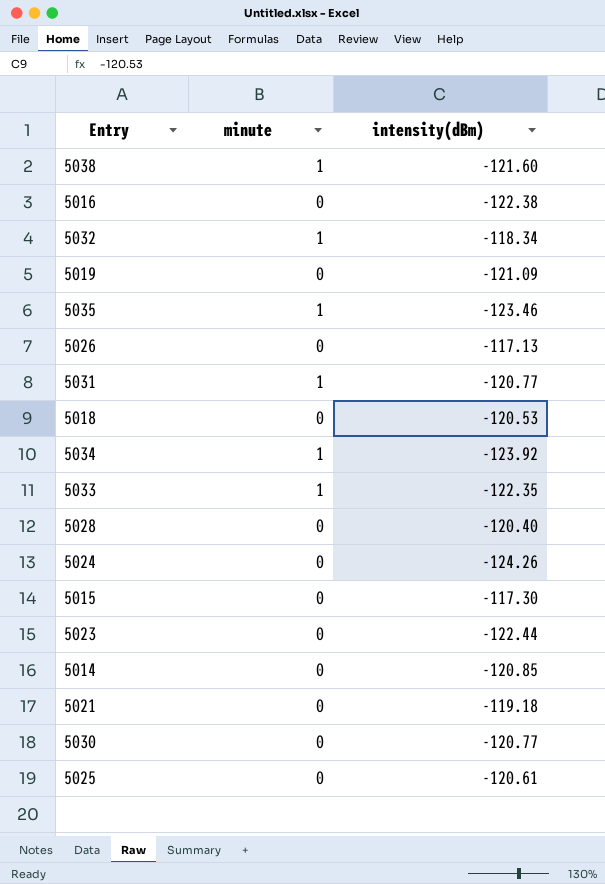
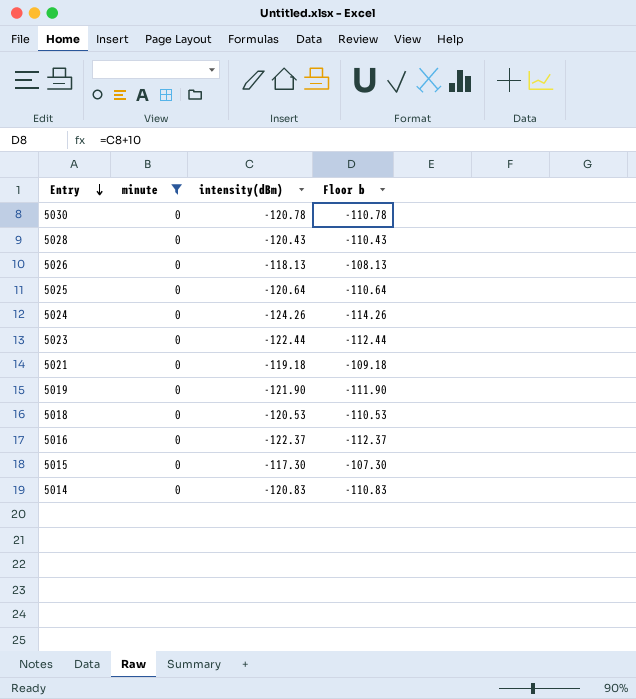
filter: none -> minute = 0
row order: none -> Entry descending
column Floor b | formula: none -> [intensity(dBm)] + 10
5030 | intensity(dBm): -120.77 -> -120.78
5028 | intensity(dBm): -120.40 -> -120.43
5026 | intensity(dBm): -117.13 -> -118.13
5025 | intensity(dBm): -120.61 -> -120.64
5019 | intensity(dBm): -121.09 -> -121.90
5016 | intensity(dBm): -122.38 -> -122.37
5014 | intensity(dBm): -120.85 -> -120.83

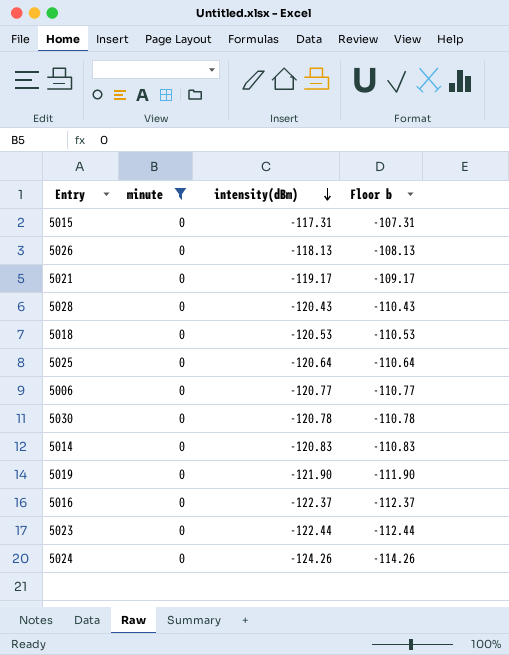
row order: Entry descending -> intensity(dBm) descending
5015 | intensity(dBm): -117.30 -> -117.31
5015 | Floor b: -107.30 -> -107.31
5021 | intensity(dBm): -119.18 -> -119.17
5021 | Floor b: -109.18 -> -109.17
row 5006: none -> 0 | -120.77 | -110.77

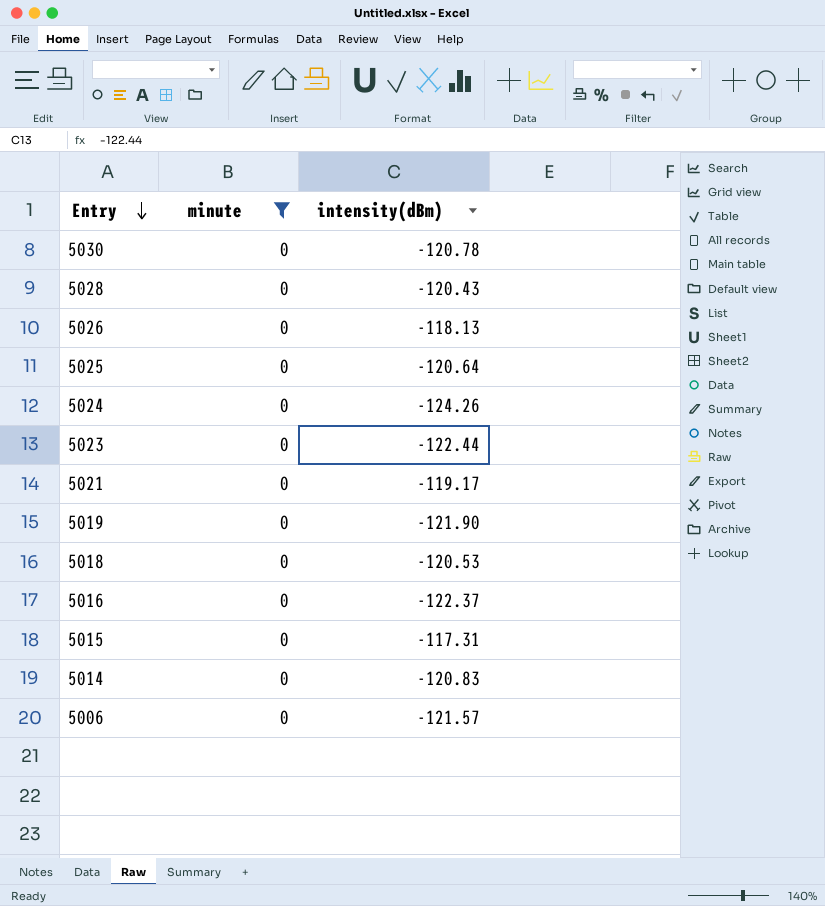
row order: intensity(dBm) descending -> Entry descending
column Floor b | formula: [intensity(dBm)] + 10 -> none
5006 | intensity(dBm): -120.77 -> -121.57

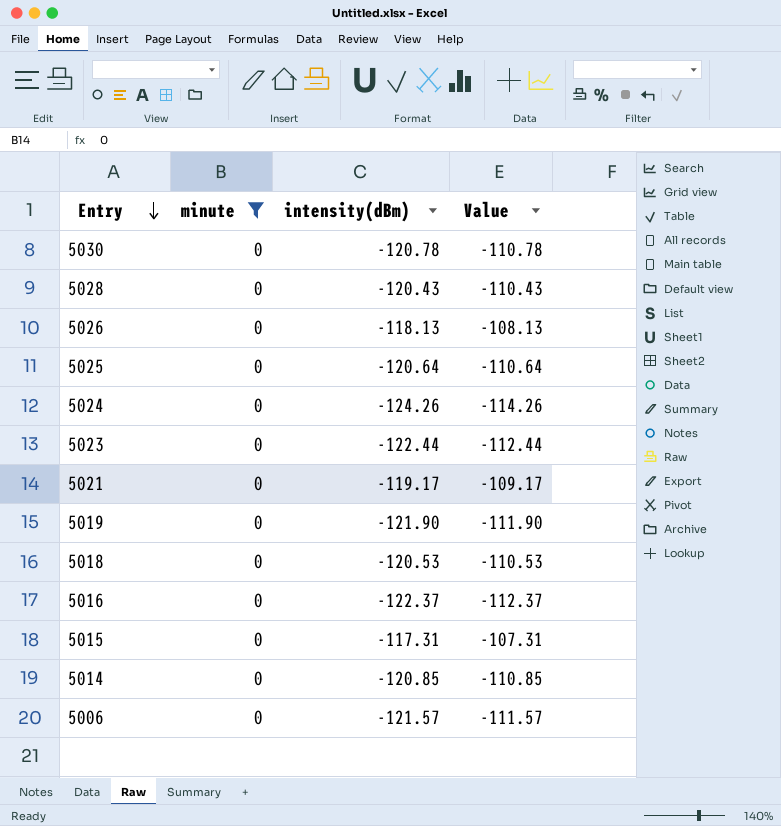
column Value | formula: none -> [intensity(dBm)] + 10
5014 | intensity(dBm): -120.83 -> -120.85

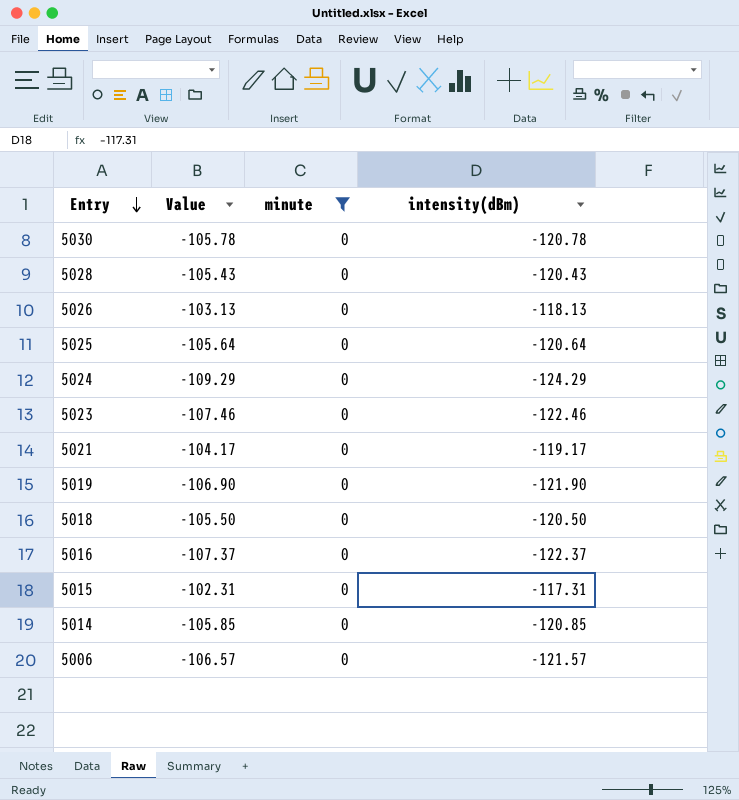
column Value | formula: [intensity(dBm)] + 10 -> [intensity(dBm)] + 15
column Value | position: 4 -> 2
5024 | intensity(dBm): -124.26 -> -124.29
5023 | intensity(dBm): -122.44 -> -122.46
5018 | intensity(dBm): -120.53 -> -120.50

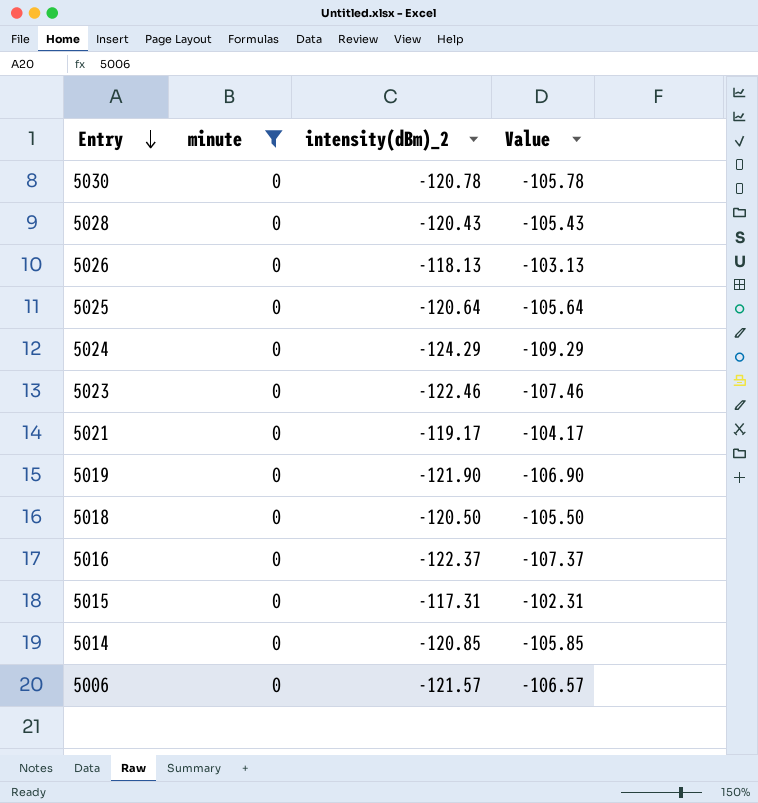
column name: intensity(dBm) -> intensity(dBm)_2
column Value | position: 2 -> 4

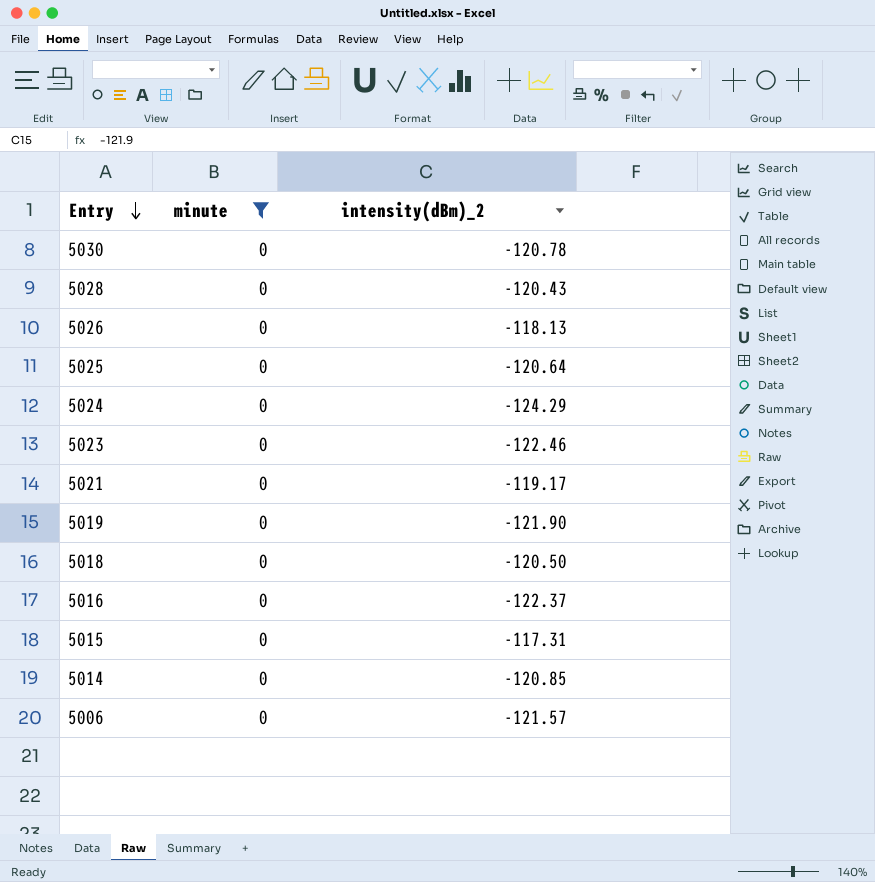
column Value | formula: [intensity(dBm)_2] + 15 -> none

